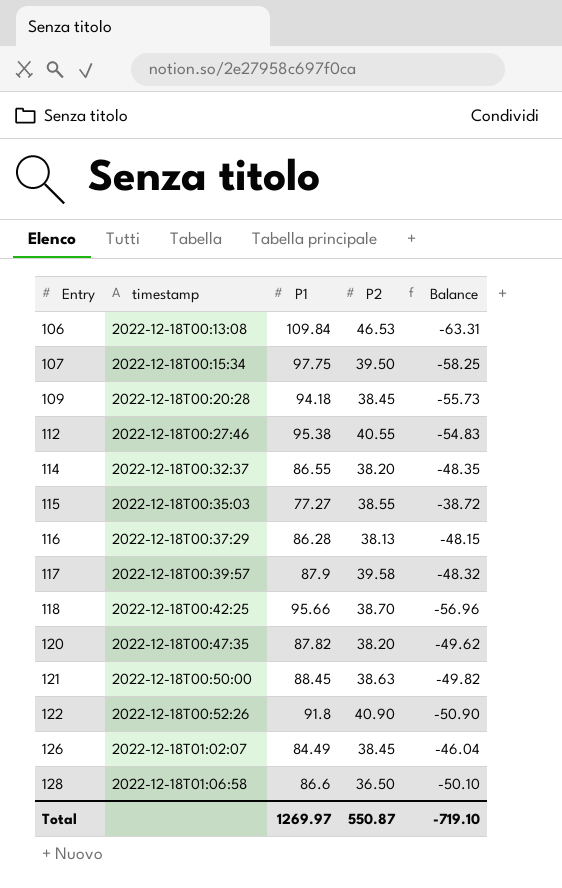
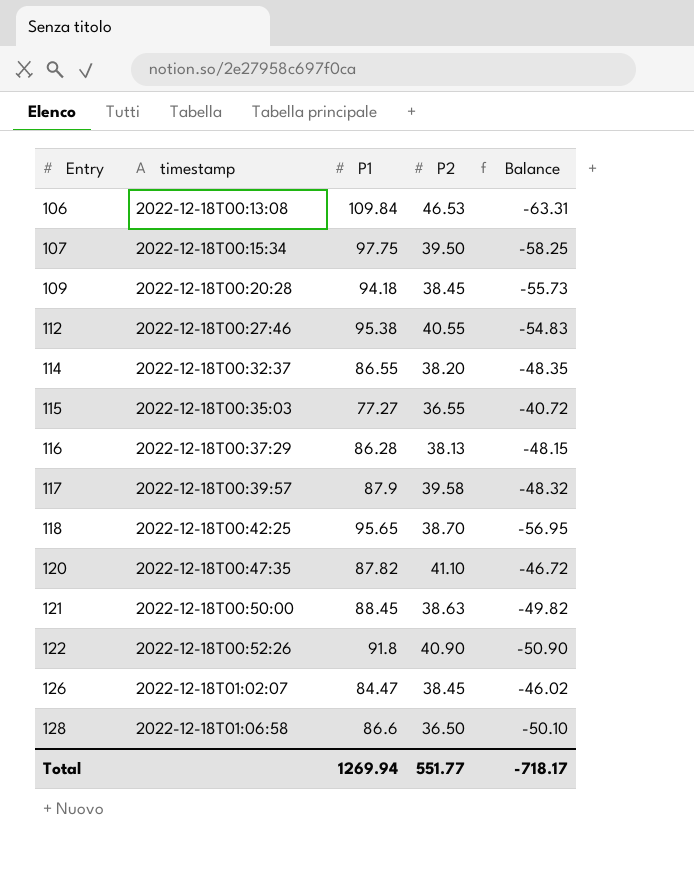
115 | P2: 38.55 -> 36.55
115 | Balance: -38.72 -> -40.72
118 | P1: 95.66 -> 95.65
118 | Balance: -56.96 -> -56.95
120 | P2: 38.20 -> 41.10
120 | Balance: -49.62 -> -46.72
126 | P1: 84.49 -> 84.47
126 | Balance: -46.04 -> -46.02
Total | P1: 1269.97 -> 1269.94
Total | P2: 550.87 -> 551.77
Total | Balance: -719.10 -> -718.17

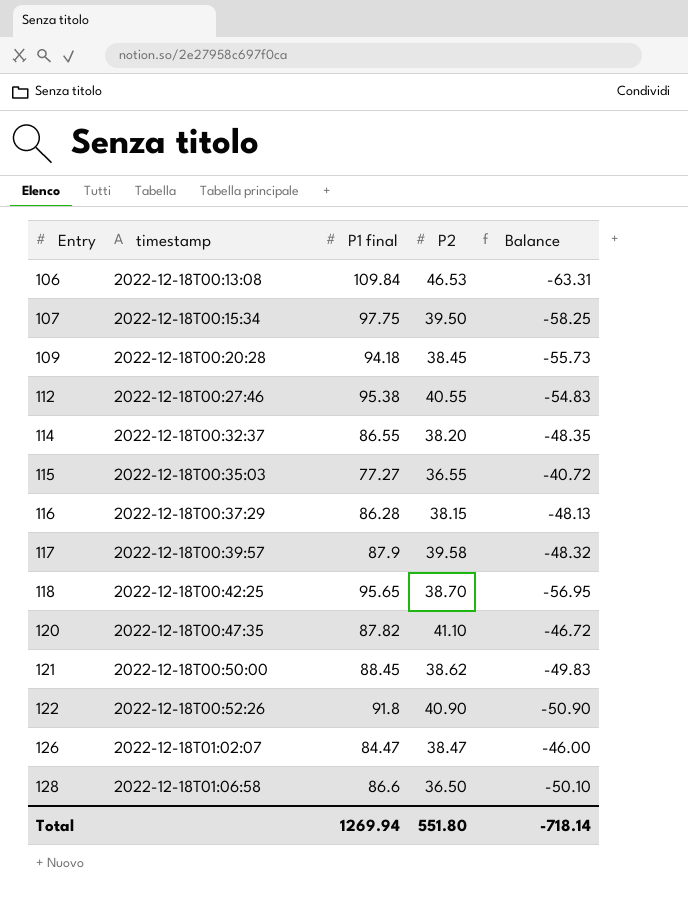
column name: P1 -> P1 final
116 | P2: 38.13 -> 38.15
116 | Balance: -48.15 -> -48.13
121 | P2: 38.63 -> 38.62
121 | Balance: -49.82 -> -49.83
126 | P2: 38.45 -> 38.47
126 | Balance: -46.02 -> -46.00
Total | P2: 551.77 -> 551.80
Total | Balance: -718.17 -> -718.14

